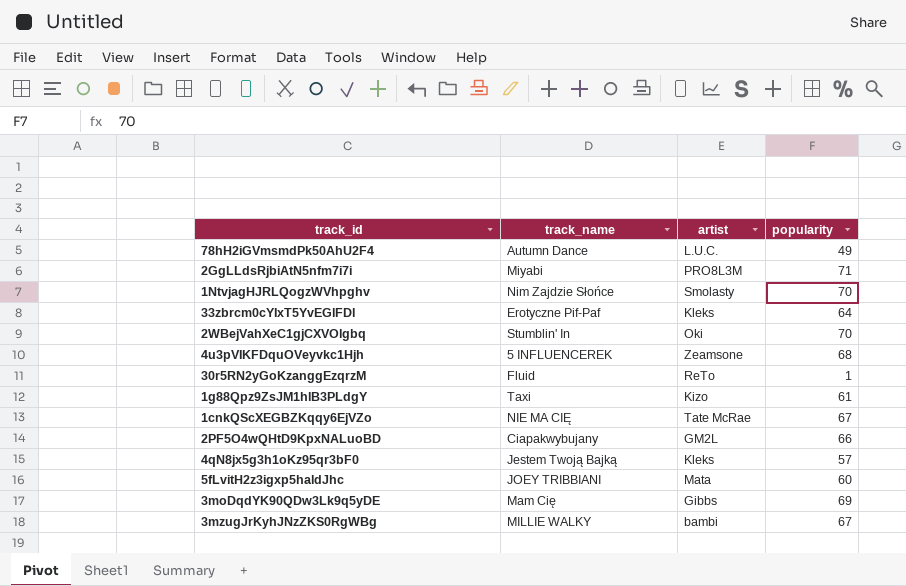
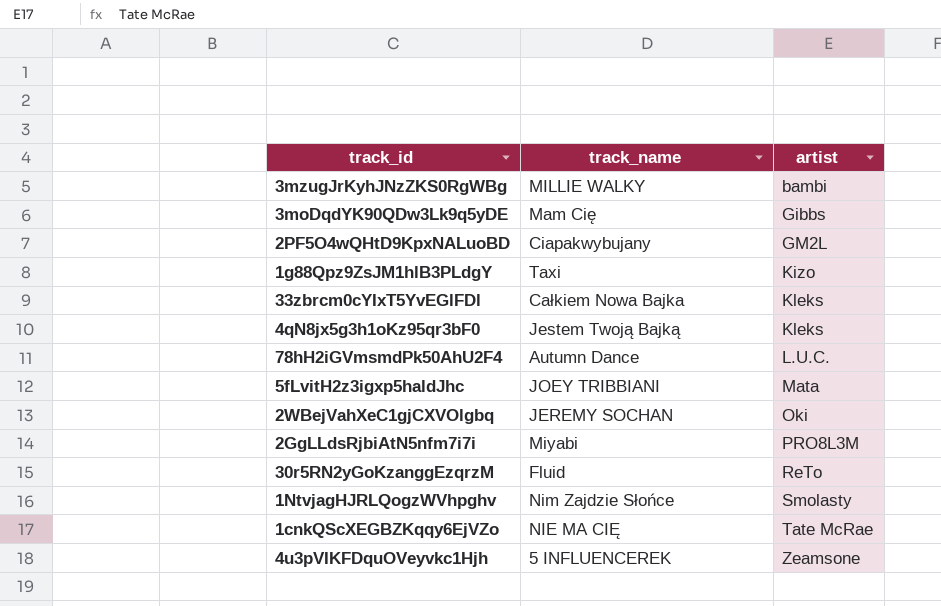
row order: none -> artist ascending
column popularity | position: 4 -> none
33zbrcm0cYIxT5YvEGlFDl | track_name: Erotyczne Pif-Paf -> Całkiem Nowa Bajka
2WBejVahXeC1gjCXVOlgbq | track_name: Stumblin' In -> JEREMY SOCHAN

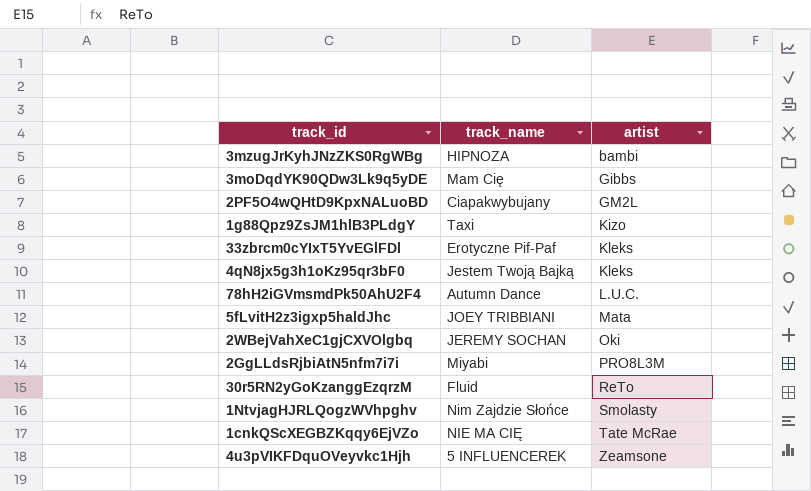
3mzugJrKyhJNzZKS0RgWBg | track_name: MILLIE WALKY -> HIPNOZA
33zbrcm0cYIxT5YvEGlFDl | track_name: Całkiem Nowa Bajka -> Erotyczne Pif-Paf

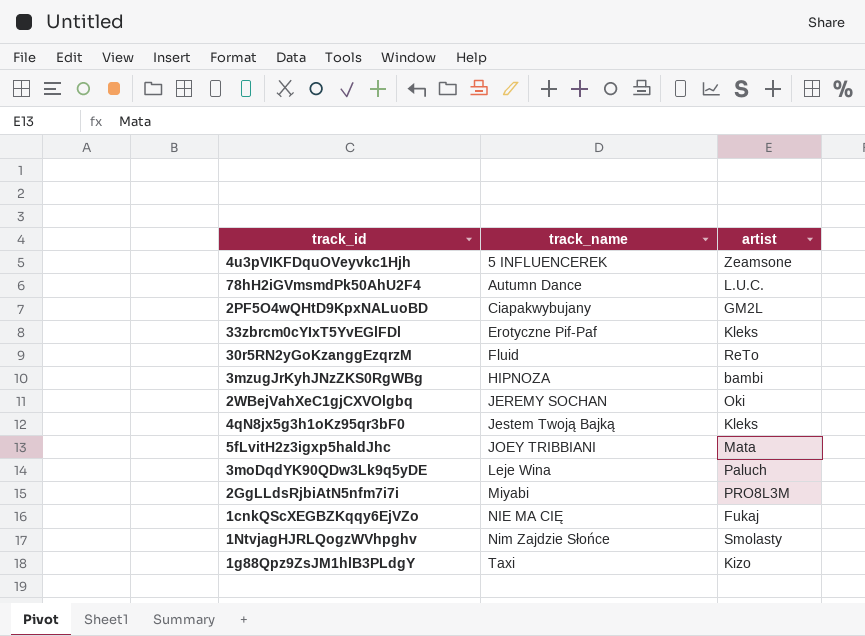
row order: artist ascending -> track_name ascending
3moDqdYK90QDw3Lk9q5yDE | track_name: Mam Cię -> Leje Wina
3moDqdYK90QDw3Lk9q5yDE | artist: Gibbs -> Paluch
1cnkQScXEGBZKqqy6EjVZo | artist: Tate McRae -> Fukaj

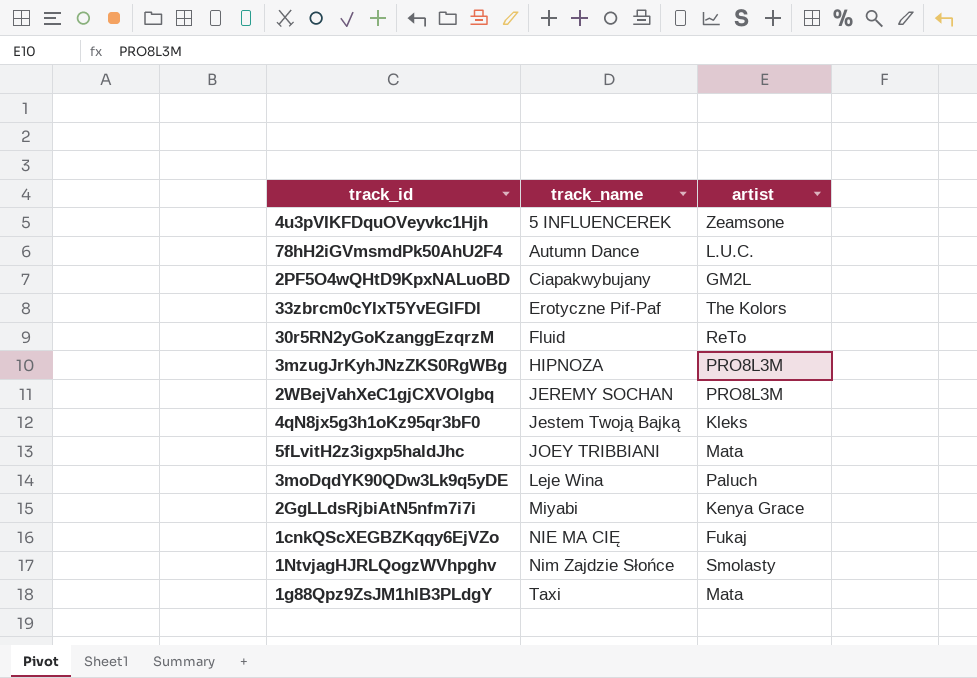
33zbrcm0cYIxT5YvEGlFDl | artist: Kleks -> The Kolors
3mzugJrKyhJNzZKS0RgWBg | artist: bambi -> PRO8L3M
2WBejVahXeC1gjCXVOlgbq | artist: Oki -> PRO8L3M
2GgLLdsRjbiAtN5nfm7i7i | artist: PRO8L3M -> Kenya Grace
1g88Qpz9ZsJM1hlB3PLdgY | artist: Kizo -> Mata

